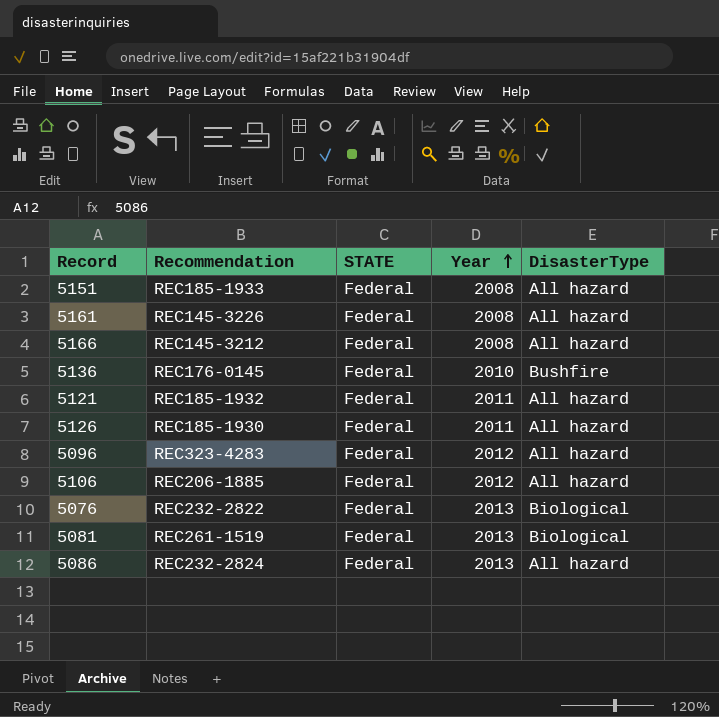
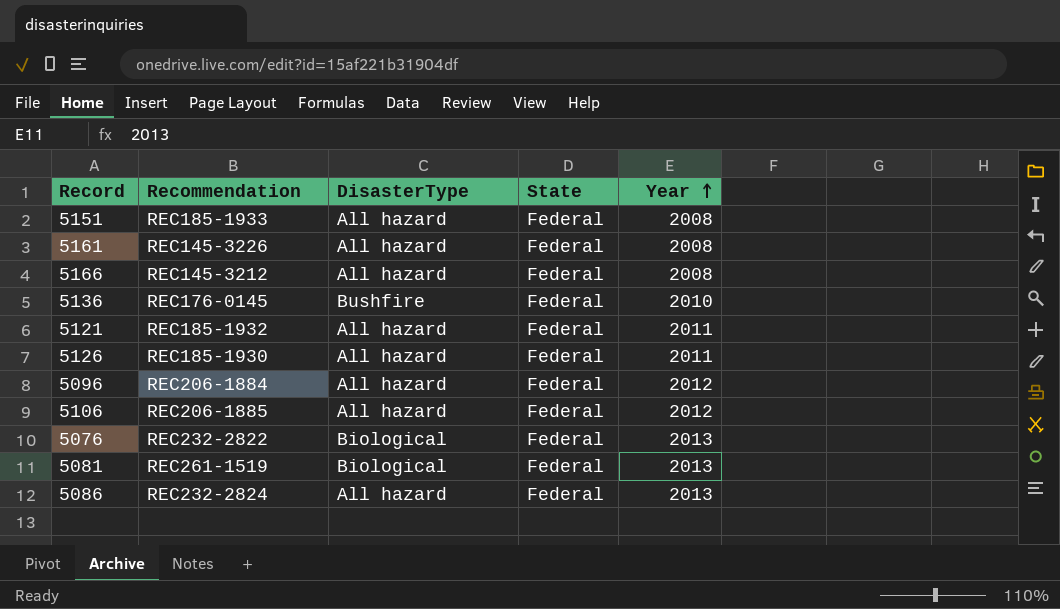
column DisasterType | position: 5 -> 3
column name: STATE -> State
5096 | Recommendation: REC323-4283 -> REC206-1884

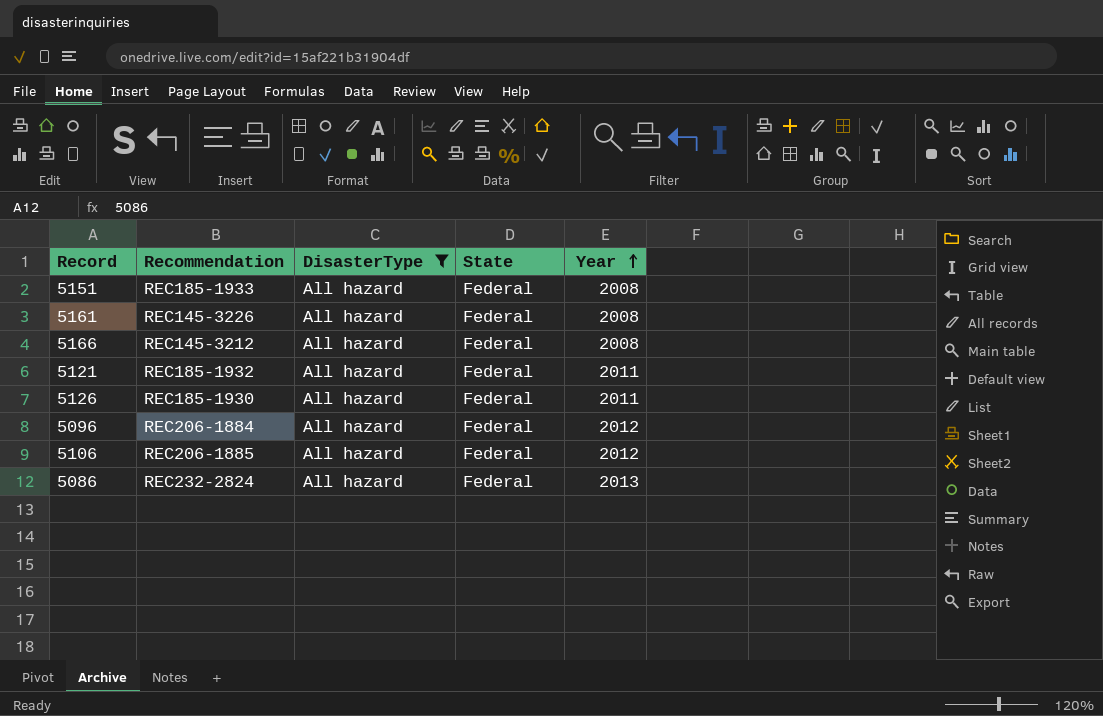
filter: none -> DisasterType = All hazard

